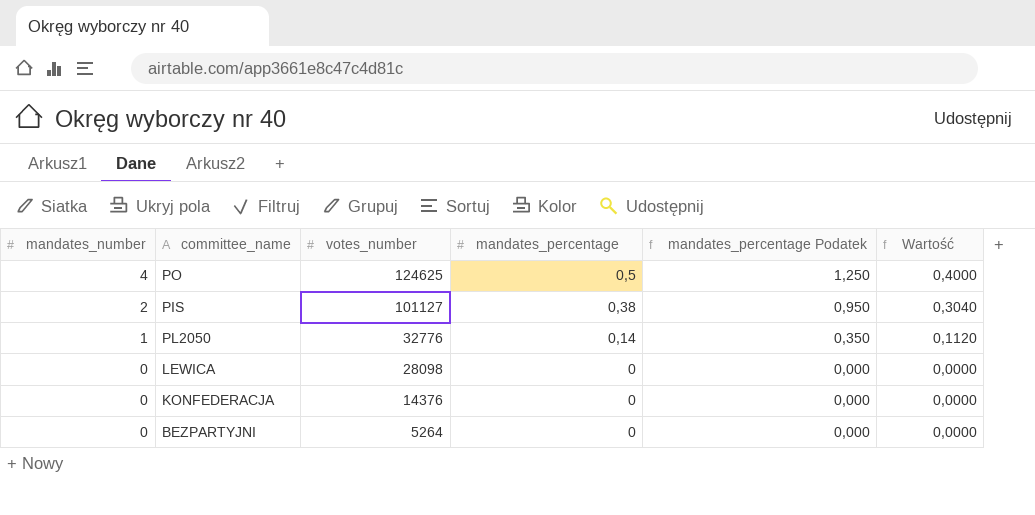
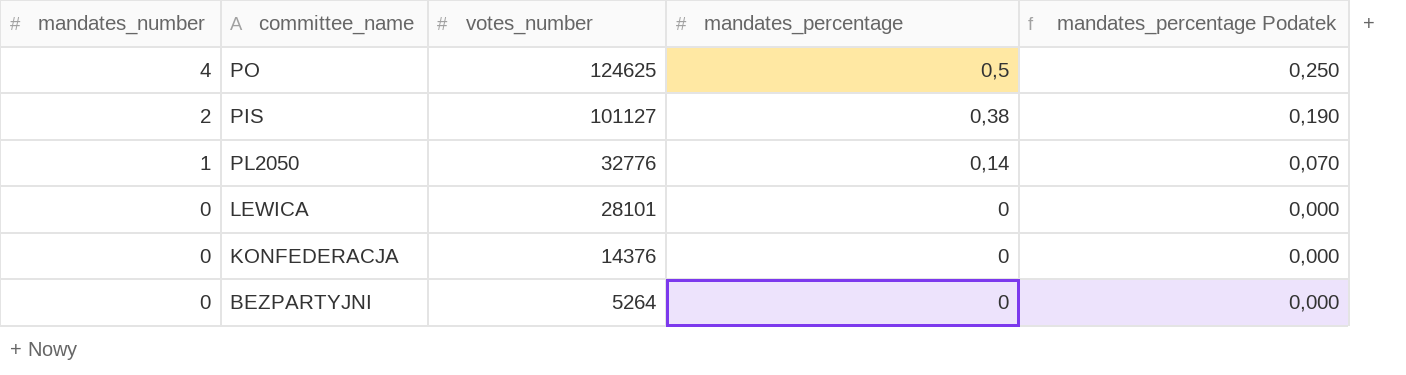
column Wartość | formula: [mandates_percentage] * 0,8 -> none
column mandates_percentage Podatek | formula: [mandates_percentage] * 2,5 -> [mandates_percentage] * 0,5
LEWICA | votes_number: 28098 -> 28101

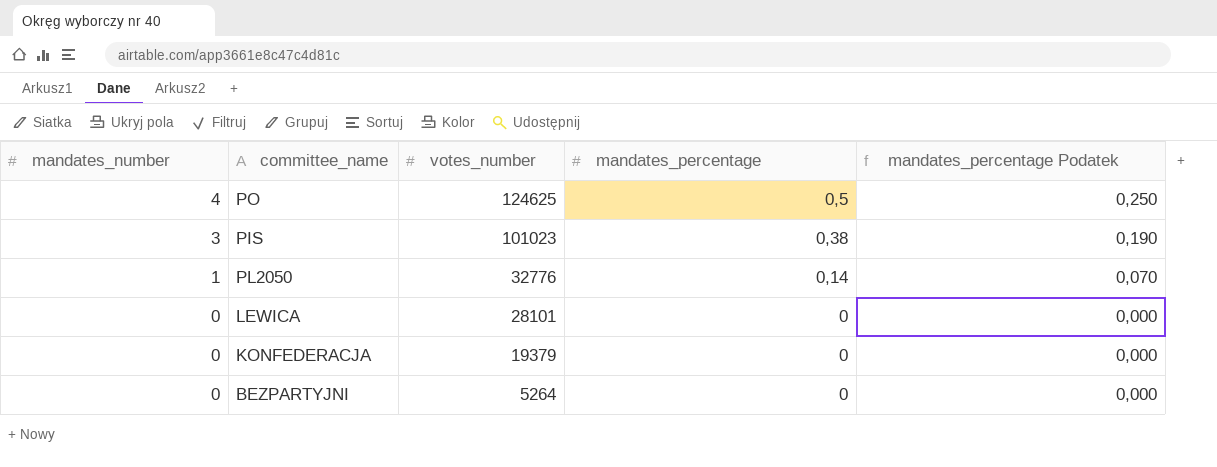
PIS | mandates_number: 2 -> 3
PIS | votes_number: 101127 -> 101023
KONFEDERACJA | votes_number: 14376 -> 19379

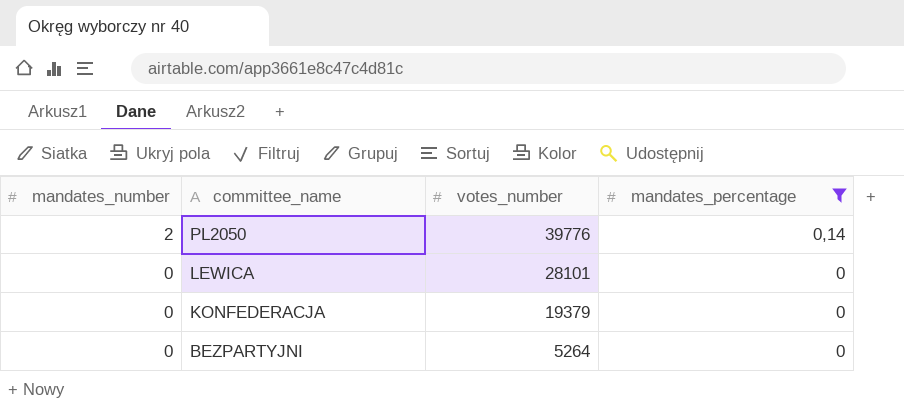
filter: none -> mandates_percentage <= 0,14
column mandates_percentage Podatek | formula: [mandates_percentage] * 0,5 -> none
PL2050 | mandates_number: 1 -> 2
PL2050 | votes_number: 32776 -> 39776

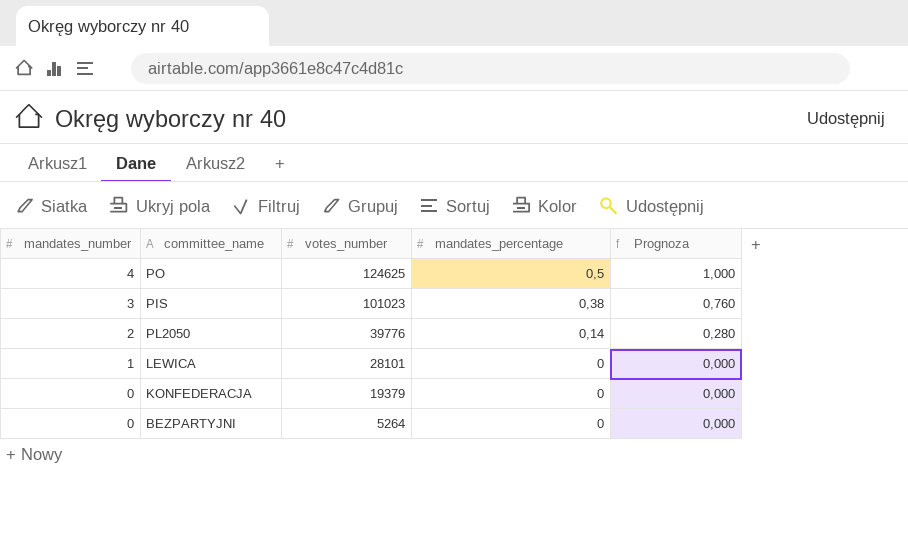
filter: mandates_percentage <= 0,14 -> none
column Prognoza | formula: none -> [mandates_percentage] * 2
LEWICA | mandates_number: 0 -> 1

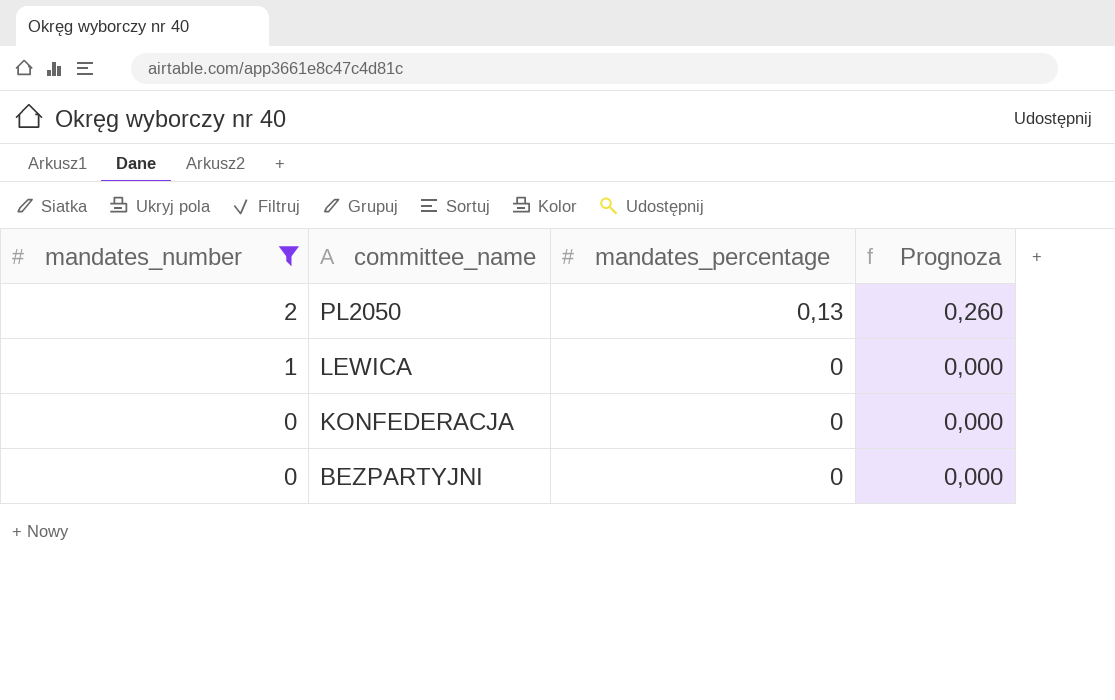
filter: none -> mandates_number <= 2
column votes_number | position: 3 -> none
PL2050 | mandates_percentage: 0,14 -> 0,13
PL2050 | Prognoza: 0,280 -> 0,260

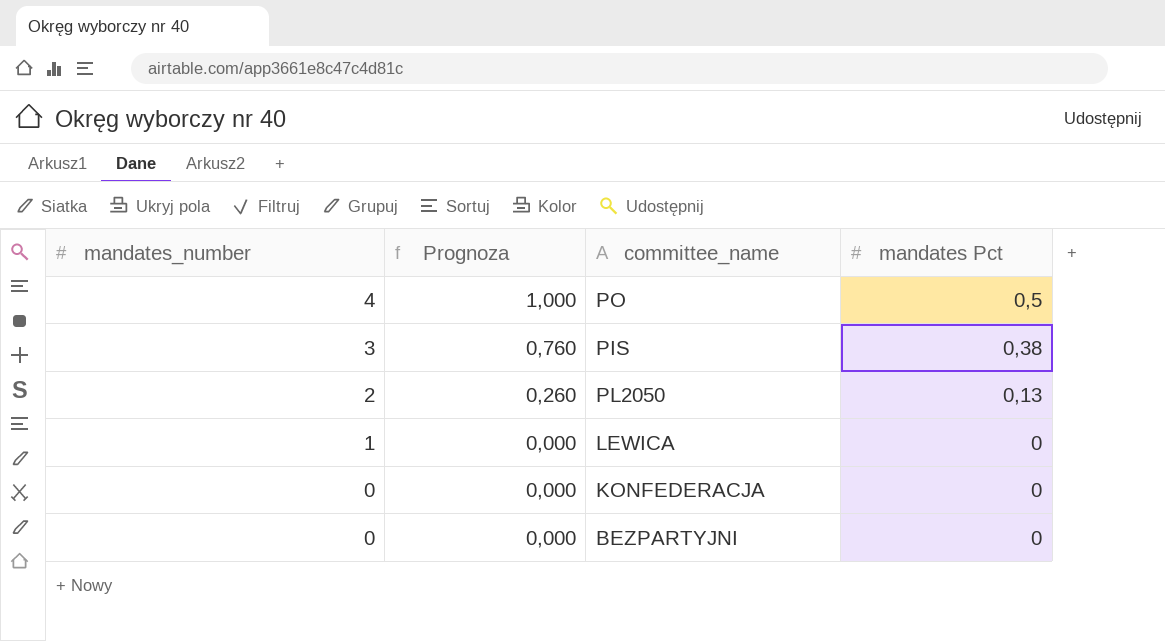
filter: mandates_number <= 2 -> none
column Prognoza | position: 4 -> 2
column name: mandates_percentage -> mandates Pct

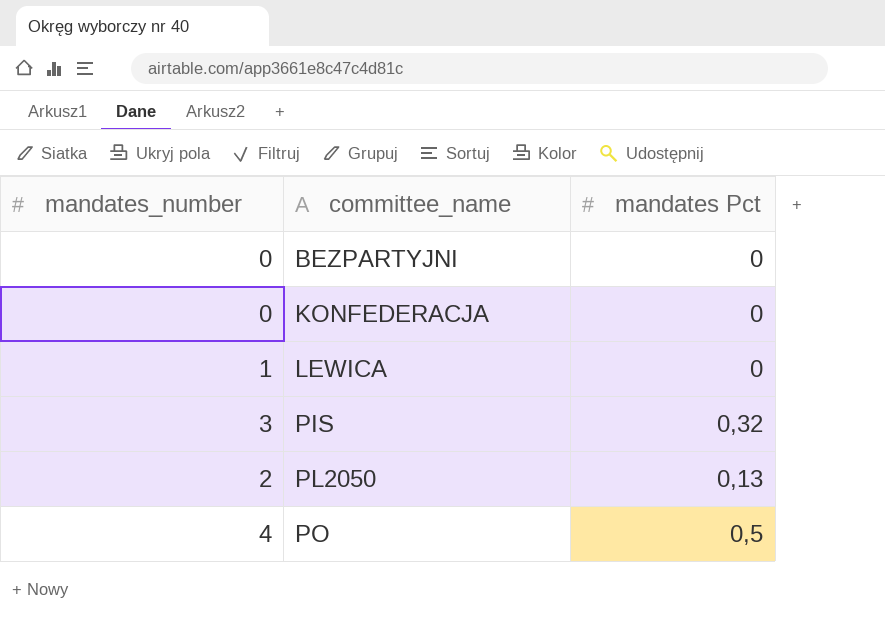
row order: mandates_number descending -> committee_name ascending
column Prognoza | formula: [mandates Pct] * 2 -> none
PIS | mandates Pct: 0,38 -> 0,32

